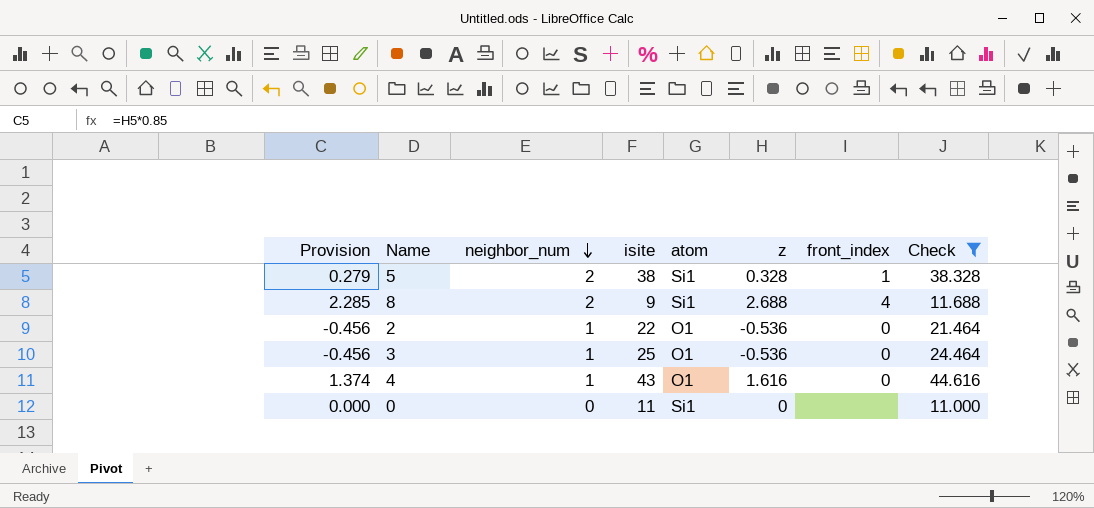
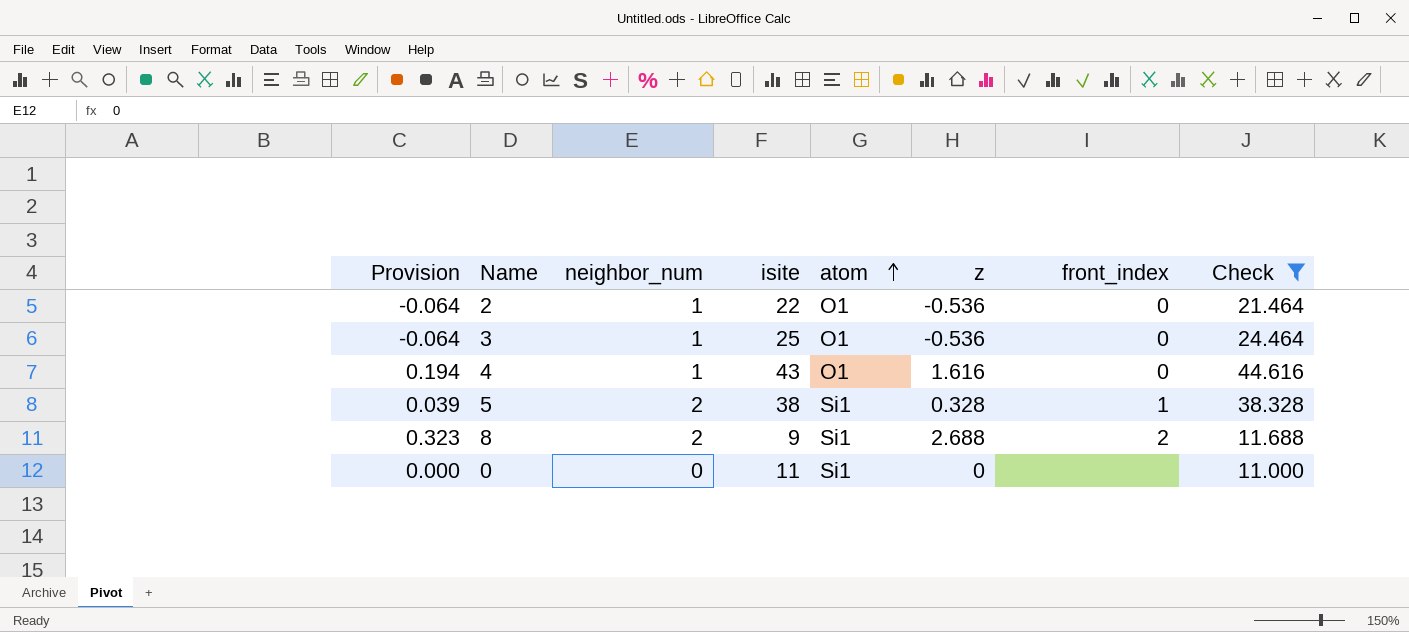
row order: neighbor_num descending -> atom ascending
column Provision | formula: [z] * 0.85 -> [z] * 0.12
8 | front_index: 4 -> 2

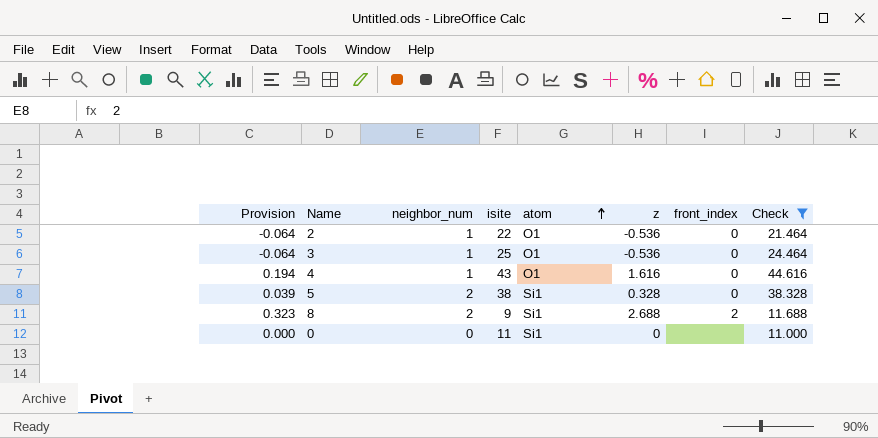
5 | front_index: 1 -> 0

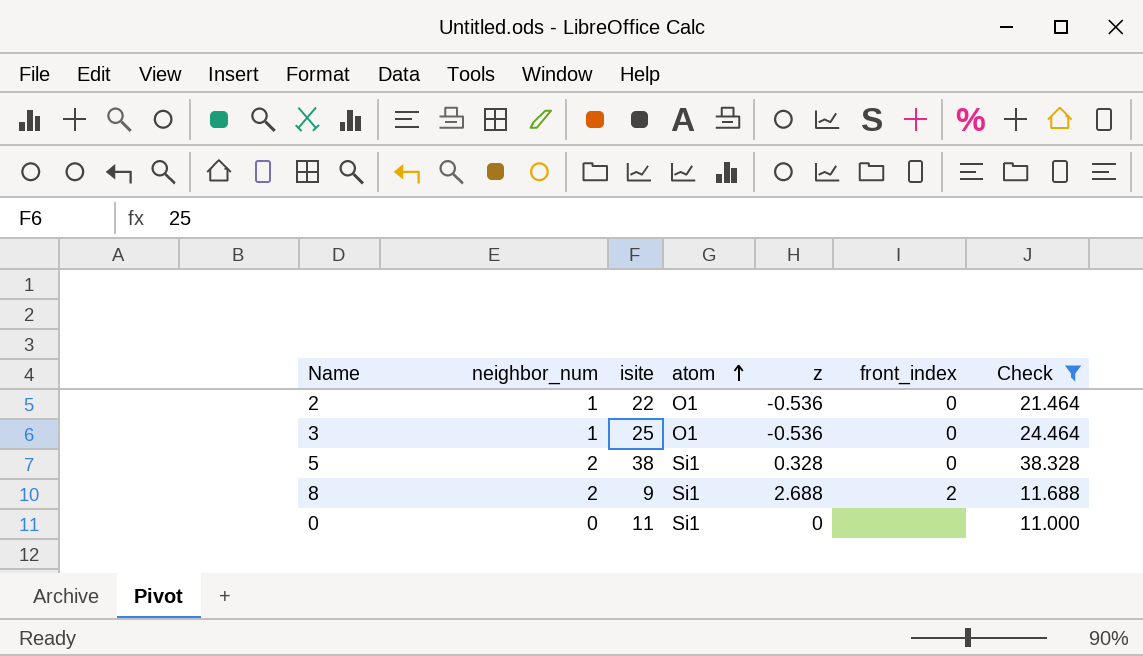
column Provision | formula: [z] * 0.12 -> none
row 4: 0.194 | 1 | 43 | O1 | 1.616 | 0 | 44.616 -> none

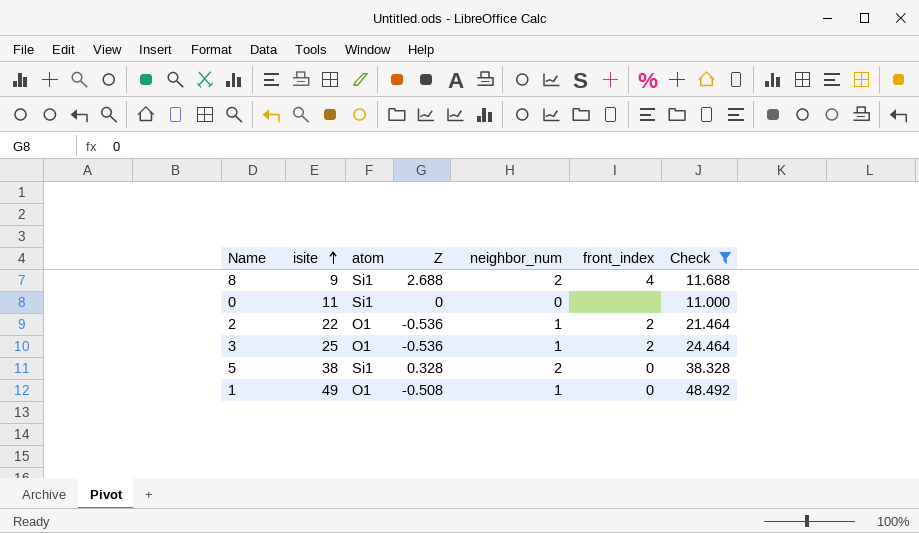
row order: atom ascending -> isite ascending
column name: z -> Z
column neighbor_num | position: 2 -> 5
8 | front_index: 2 -> 4
2 | front_index: 0 -> 2
3 | front_index: 0 -> 2
row 1: none -> 49 | O1 | -0.508 | 1 | 0 | 48.492

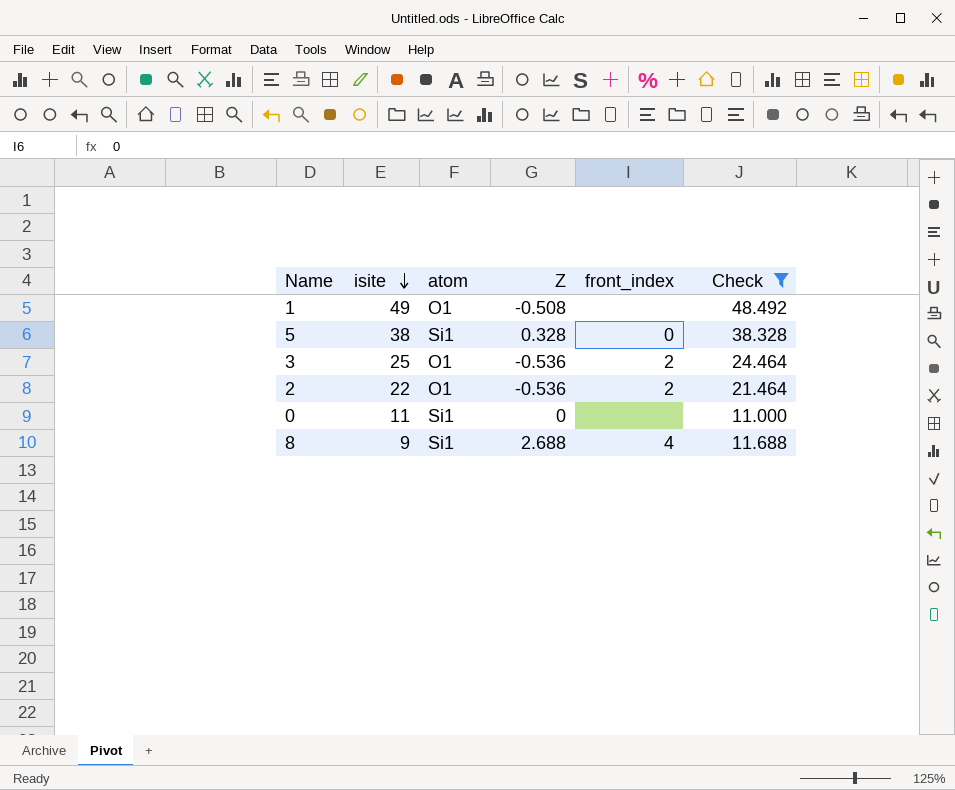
row order: isite ascending -> isite descending
column neighbor_num | position: 5 -> none
1 | front_index: 0 -> none

